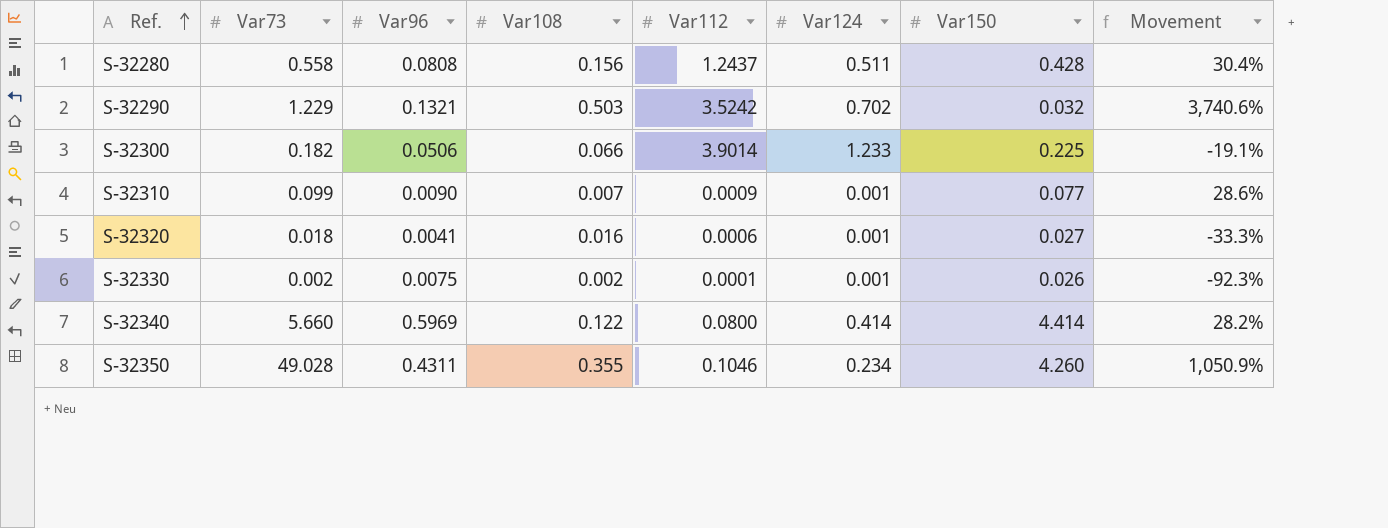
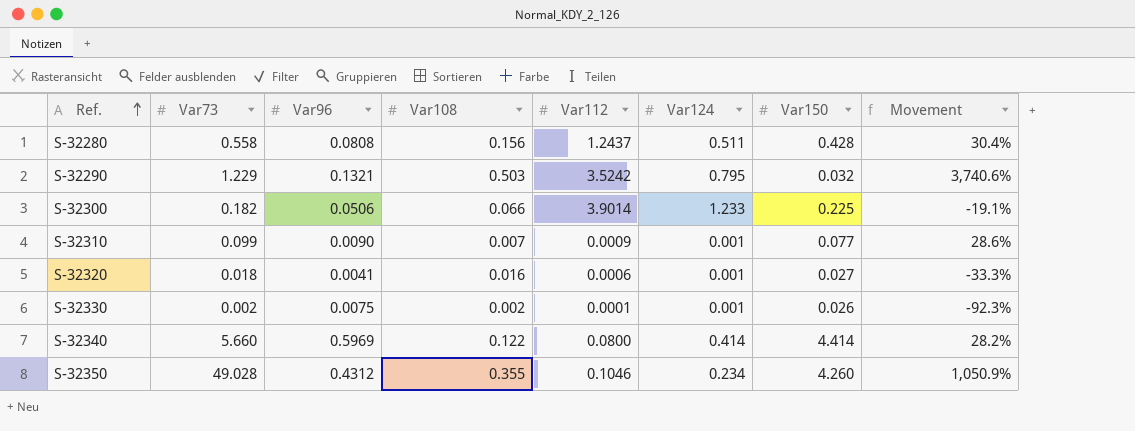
S-32290 | Var124: 0.702 -> 0.795
S-32350 | Var96: 0.4311 -> 0.4312

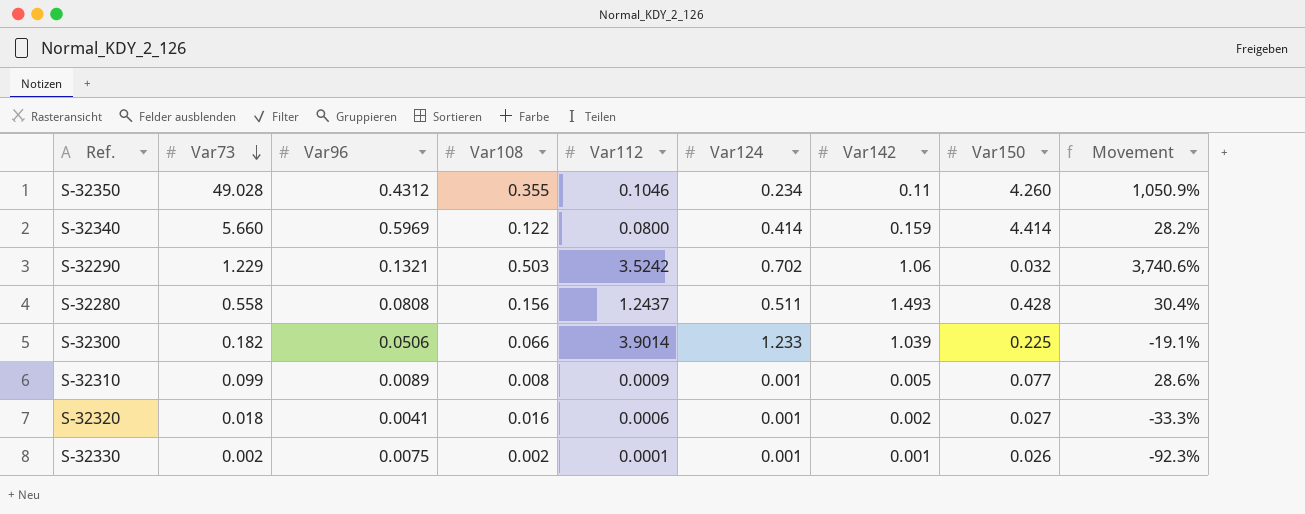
row order: Ref. ascending -> Var73 descending
column Var142 | position: none -> 7
S-32290 | Var124: 0.795 -> 0.702
S-32310 | Var96: 0.0090 -> 0.0089
S-32310 | Var108: 0.007 -> 0.008

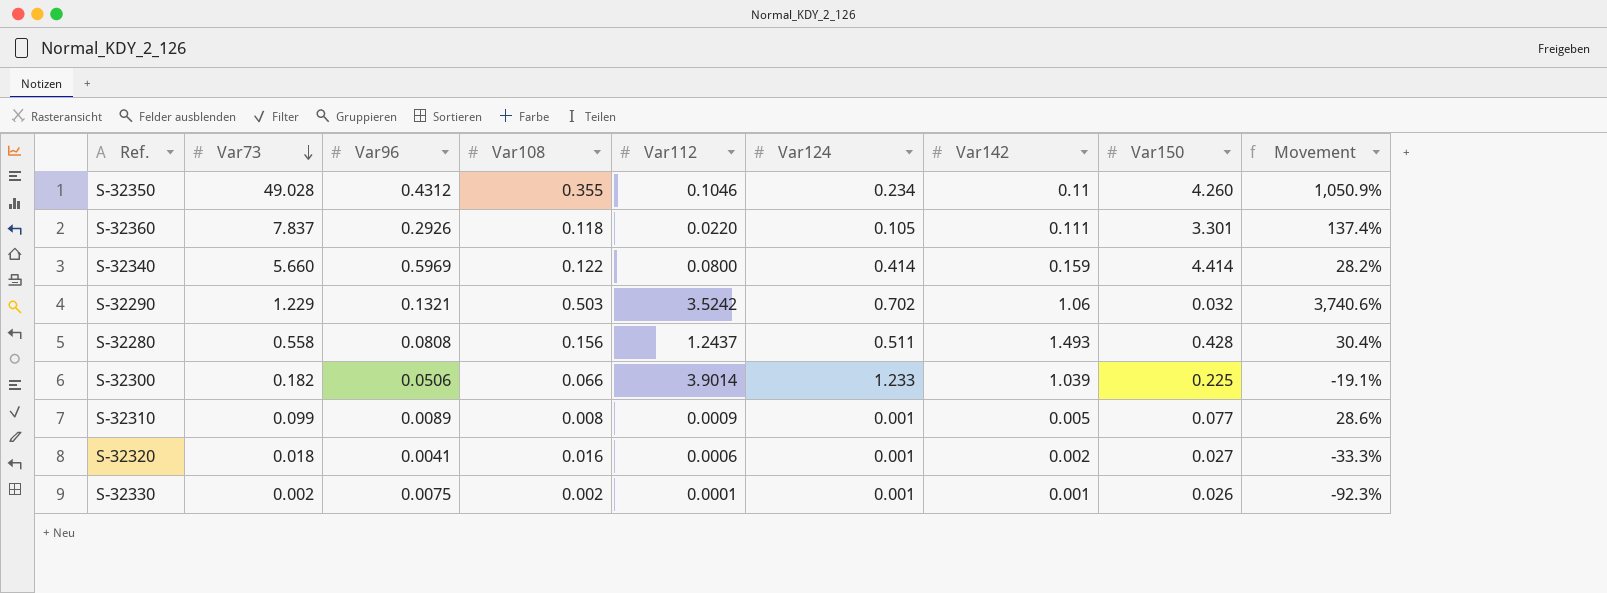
row S-32360: none -> 7.837 | 0.2926 | 0.118 | 0.0220 | 0.105 | 0.111 | 3.301 | 137.4%

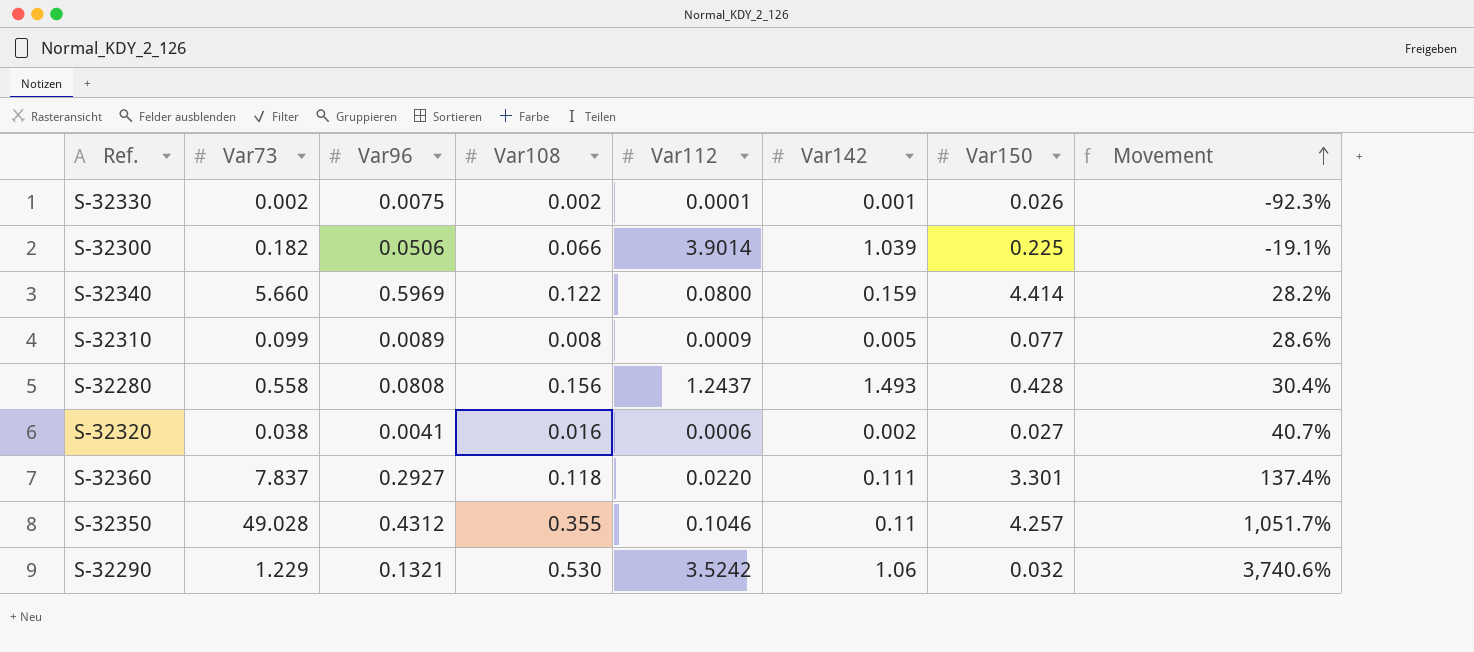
row order: Var73 descending -> Movement ascending
column Var124 | position: 6 -> none
S-32320 | Var73: 0.018 -> 0.038
S-32320 | Movement: -33.3% -> 40.7%
S-32360 | Var96: 0.2926 -> 0.2927
S-32350 | Var150: 4.260 -> 4.257
S-32350 | Movement: 1,050.9% -> 1,051.7%
S-32290 | Var108: 0.503 -> 0.530

